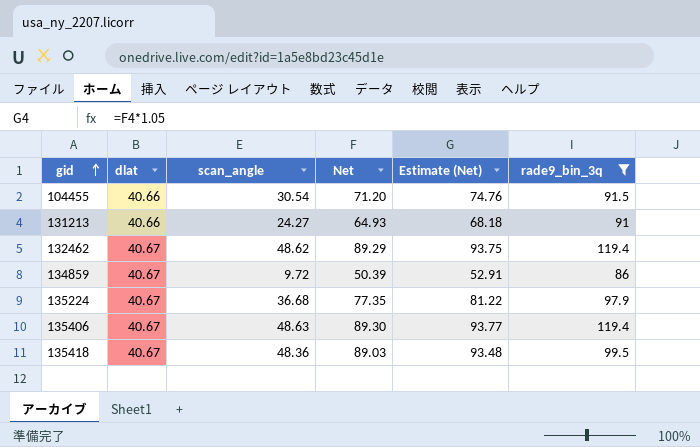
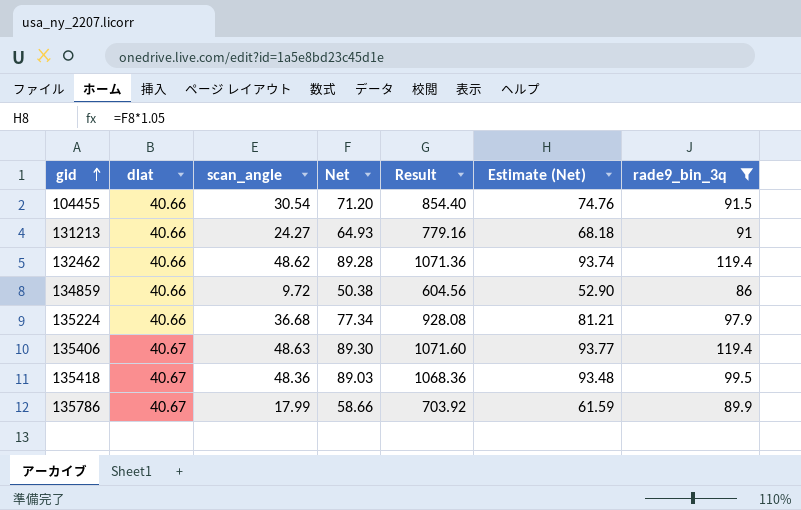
column Result | formula: none -> [Net] * 12
132462 | dlat: 40.67 -> 40.66
132462 | Net: 89.29 -> 89.28
132462 | Estimate (Net): 93.75 -> 93.74
134859 | dlat: 40.67 -> 40.66
134859 | Net: 50.39 -> 50.38
134859 | Estimate (Net): 52.91 -> 52.90
135224 | dlat: 40.67 -> 40.66
135224 | Net: 77.35 -> 77.34
135224 | Estimate (Net): 81.22 -> 81.21
row 135786: none -> 40.67 | 17.99 | 58.66 | 703.92 | 61.59 | 89.9

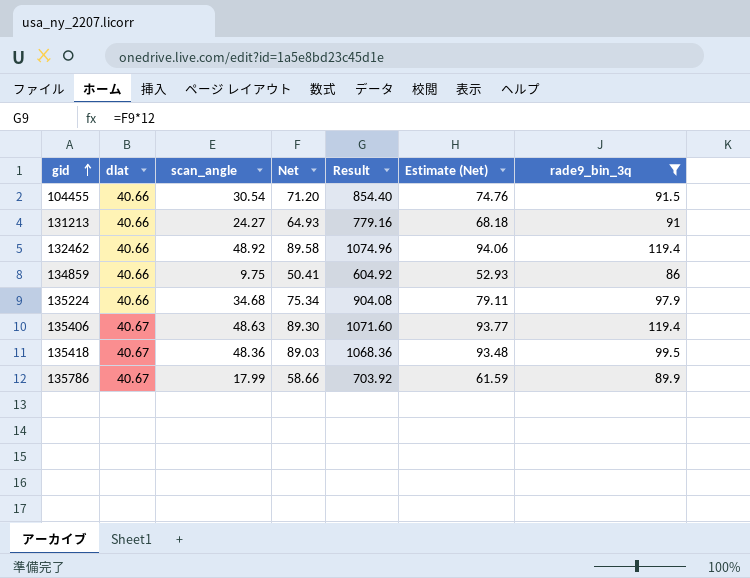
132462 | scan_angle: 48.62 -> 48.92
132462 | Net: 89.28 -> 89.58
132462 | Result: 1071.36 -> 1074.96
132462 | Estimate (Net): 93.74 -> 94.06
134859 | scan_angle: 9.72 -> 9.75
134859 | Net: 50.38 -> 50.41
134859 | Result: 604.56 -> 604.92
134859 | Estimate (Net): 52.90 -> 52.93
135224 | scan_angle: 36.68 -> 34.68
135224 | Net: 77.34 -> 75.34
135224 | Result: 928.08 -> 904.08
135224 | Estimate (Net): 81.21 -> 79.11

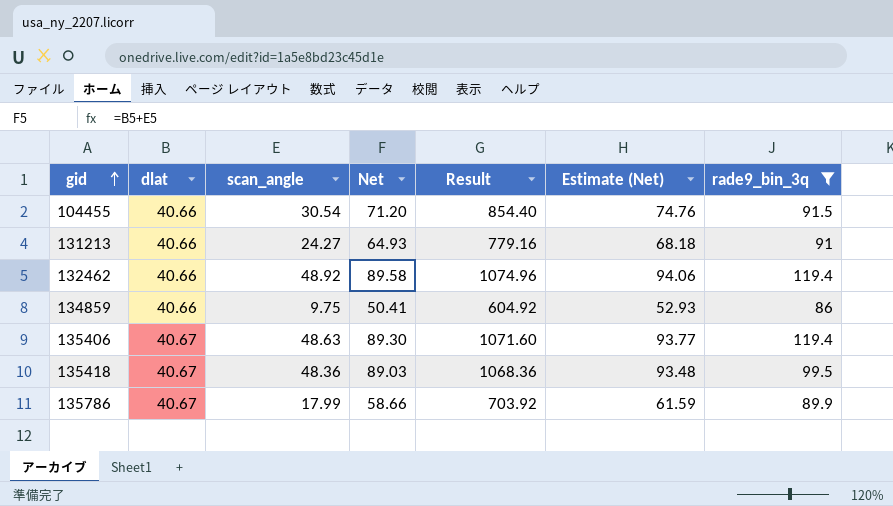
row 135224: 40.66 | 34.68 | 75.34 | 904.08 | 79.11 | 97.9 -> none

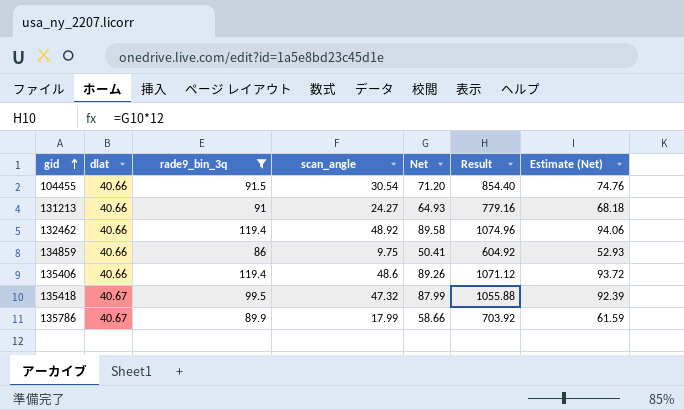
column rade9_bin_3q | position: 7 -> 3
135406 | dlat: 40.67 -> 40.66
135406 | scan_angle: 48.63 -> 48.6
135406 | Net: 89.30 -> 89.26
135406 | Result: 1071.60 -> 1071.12
135406 | Estimate (Net): 93.77 -> 93.72
135418 | scan_angle: 48.36 -> 47.32
135418 | Net: 89.03 -> 87.99
135418 | Result: 1068.36 -> 1055.88
135418 | Estimate (Net): 93.48 -> 92.39

